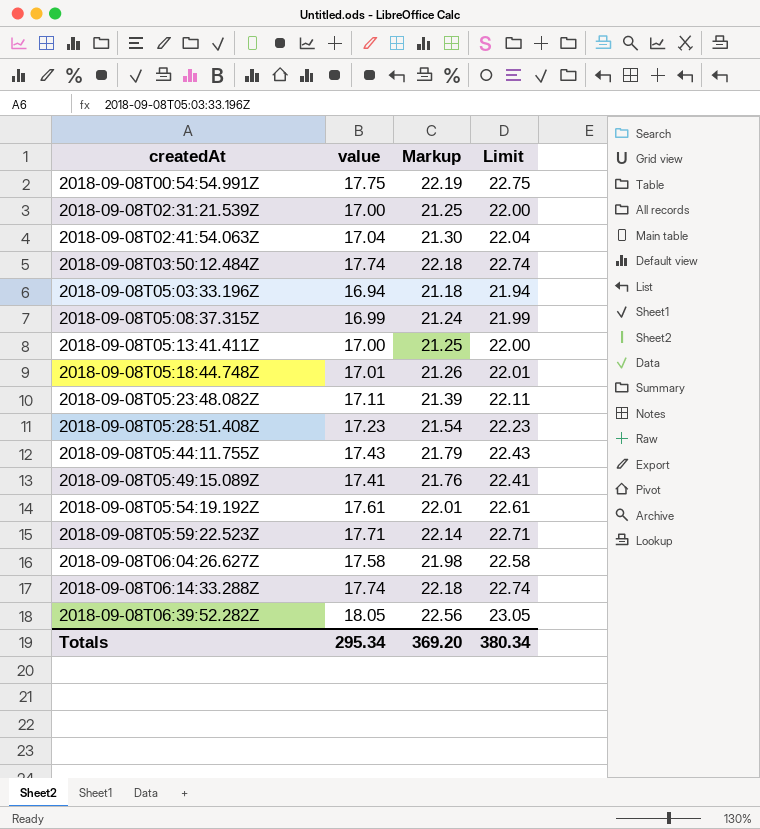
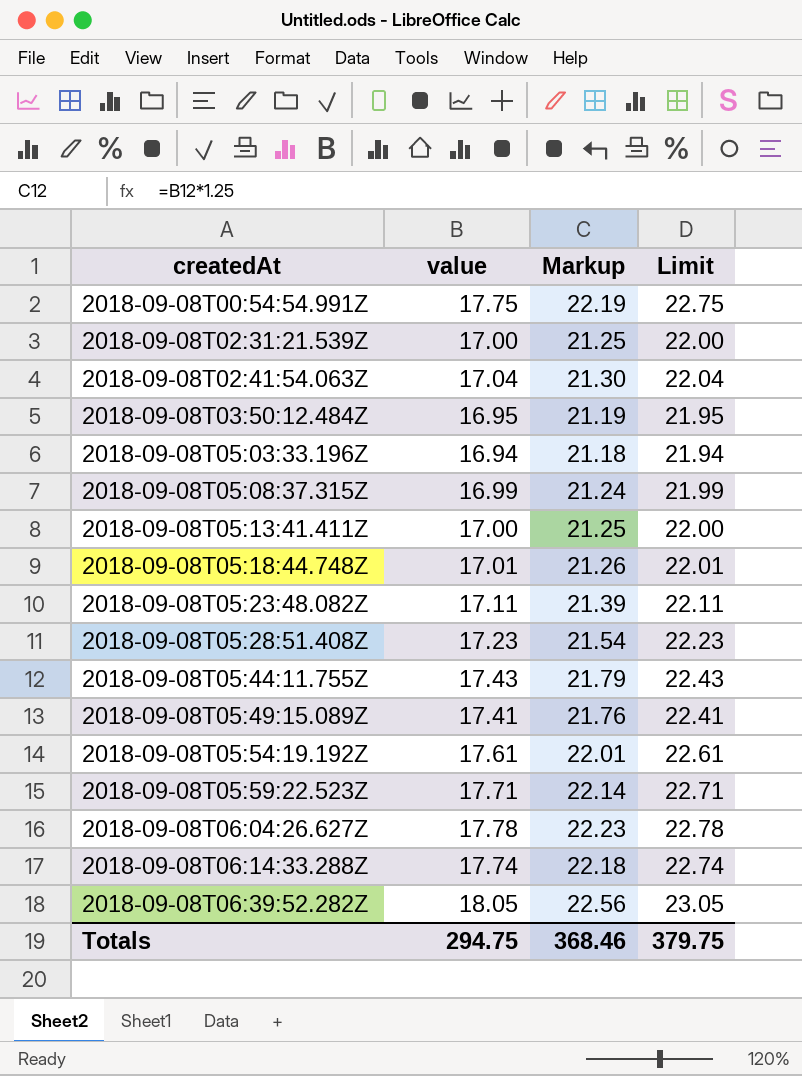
2018-09-08T03:50:12.484Z | value: 17.74 -> 16.95
2018-09-08T03:50:12.484Z | Markup: 22.18 -> 21.19
2018-09-08T03:50:12.484Z | Limit: 22.74 -> 21.95
2018-09-08T06:04:26.627Z | value: 17.58 -> 17.78
2018-09-08T06:04:26.627Z | Markup: 21.98 -> 22.23
2018-09-08T06:04:26.627Z | Limit: 22.58 -> 22.78
Totals | value: 295.34 -> 294.75
Totals | Markup: 369.20 -> 368.46
Totals | Limit: 380.34 -> 379.75

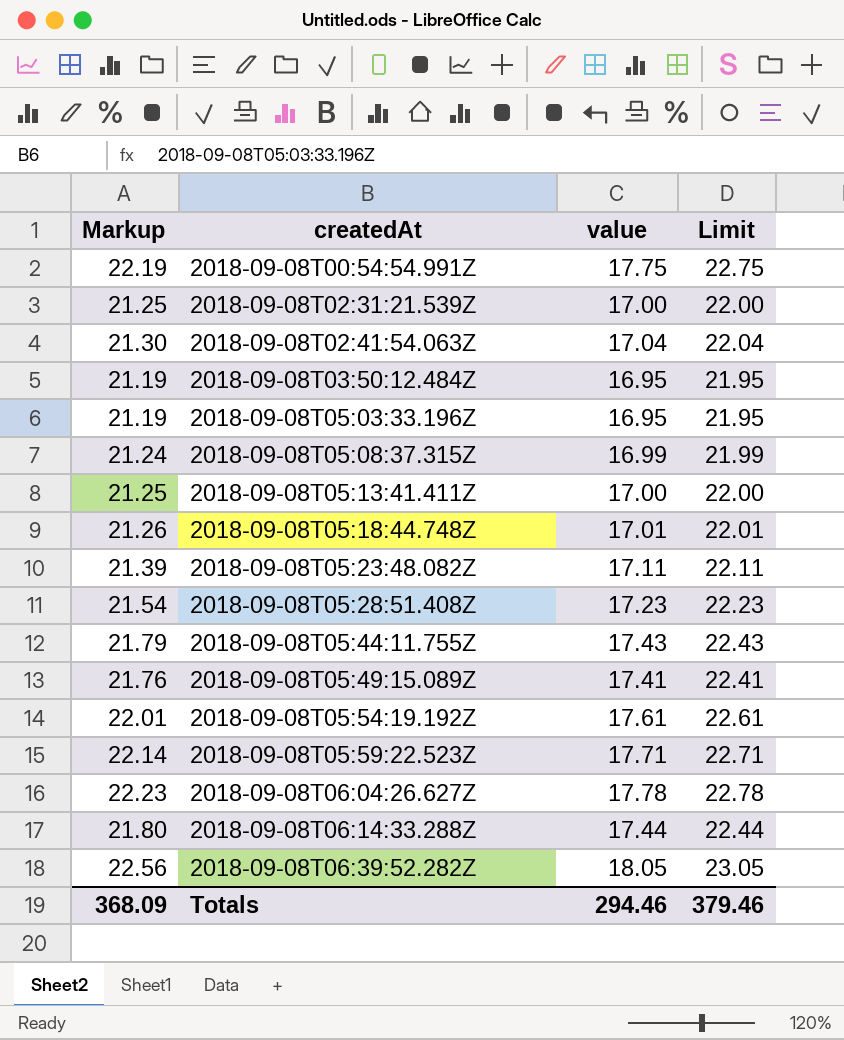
column Markup | position: 3 -> 1
2018-09-08T05:03:33.196Z | Markup: 21.18 -> 21.19
2018-09-08T05:03:33.196Z | value: 16.94 -> 16.95
2018-09-08T05:03:33.196Z | Limit: 21.94 -> 21.95
2018-09-08T06:14:33.288Z | Markup: 22.18 -> 21.80
2018-09-08T06:14:33.288Z | value: 17.74 -> 17.44
2018-09-08T06:14:33.288Z | Limit: 22.74 -> 22.44
Totals | Markup: 368.46 -> 368.09
Totals | value: 294.75 -> 294.46
Totals | Limit: 379.75 -> 379.46

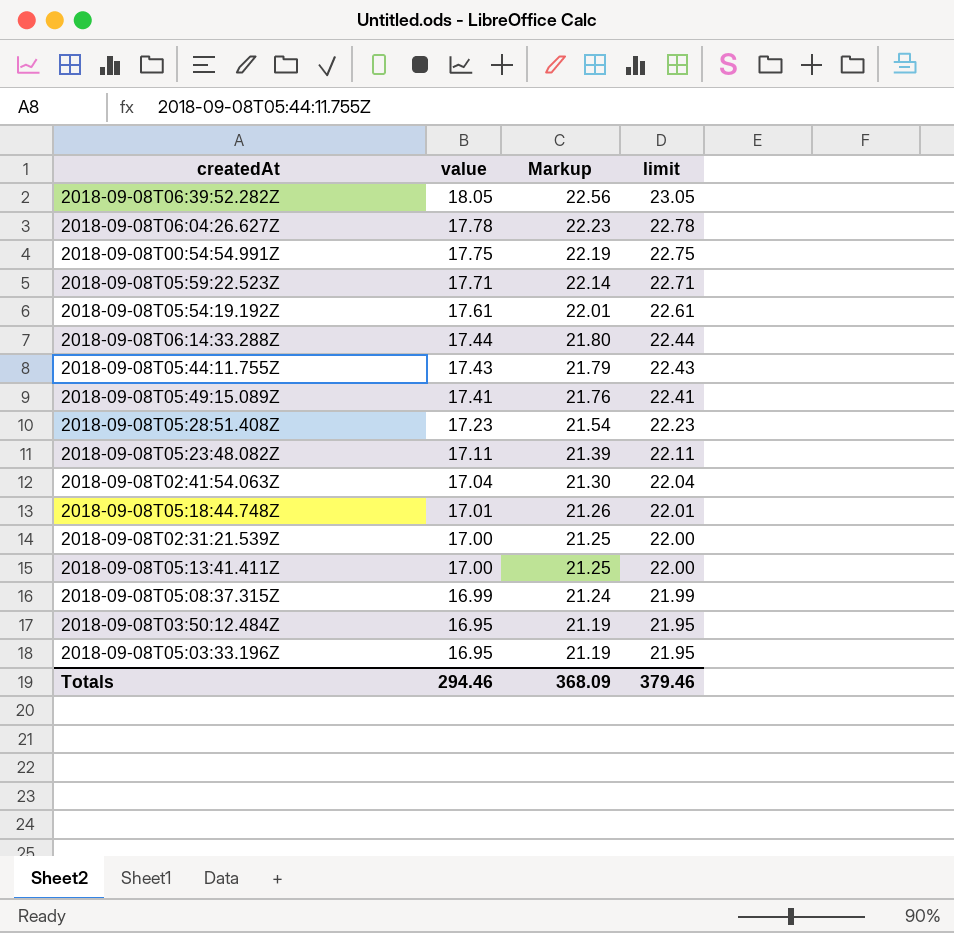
row order: createdAt ascending -> value descending
column Markup | position: 1 -> 3
column name: Limit -> limit

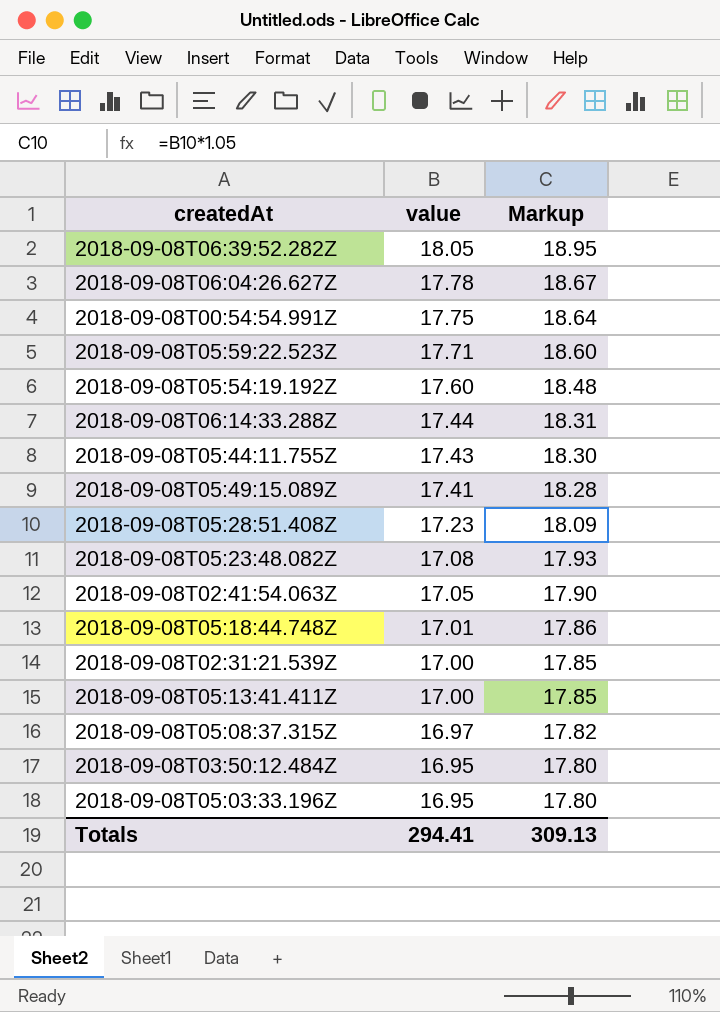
column limit | formula: [value] + 5 -> none
column Markup | formula: [value] * 1.25 -> [value] * 1.05
2018-09-08T05:54:19.192Z | value: 17.61 -> 17.60
2018-09-08T05:23:48.082Z | value: 17.11 -> 17.08
2018-09-08T02:41:54.063Z | value: 17.04 -> 17.05
2018-09-08T05:08:37.315Z | value: 16.99 -> 16.97
Totals | value: 294.46 -> 294.41
Totals | Markup: 368.09 -> 309.13

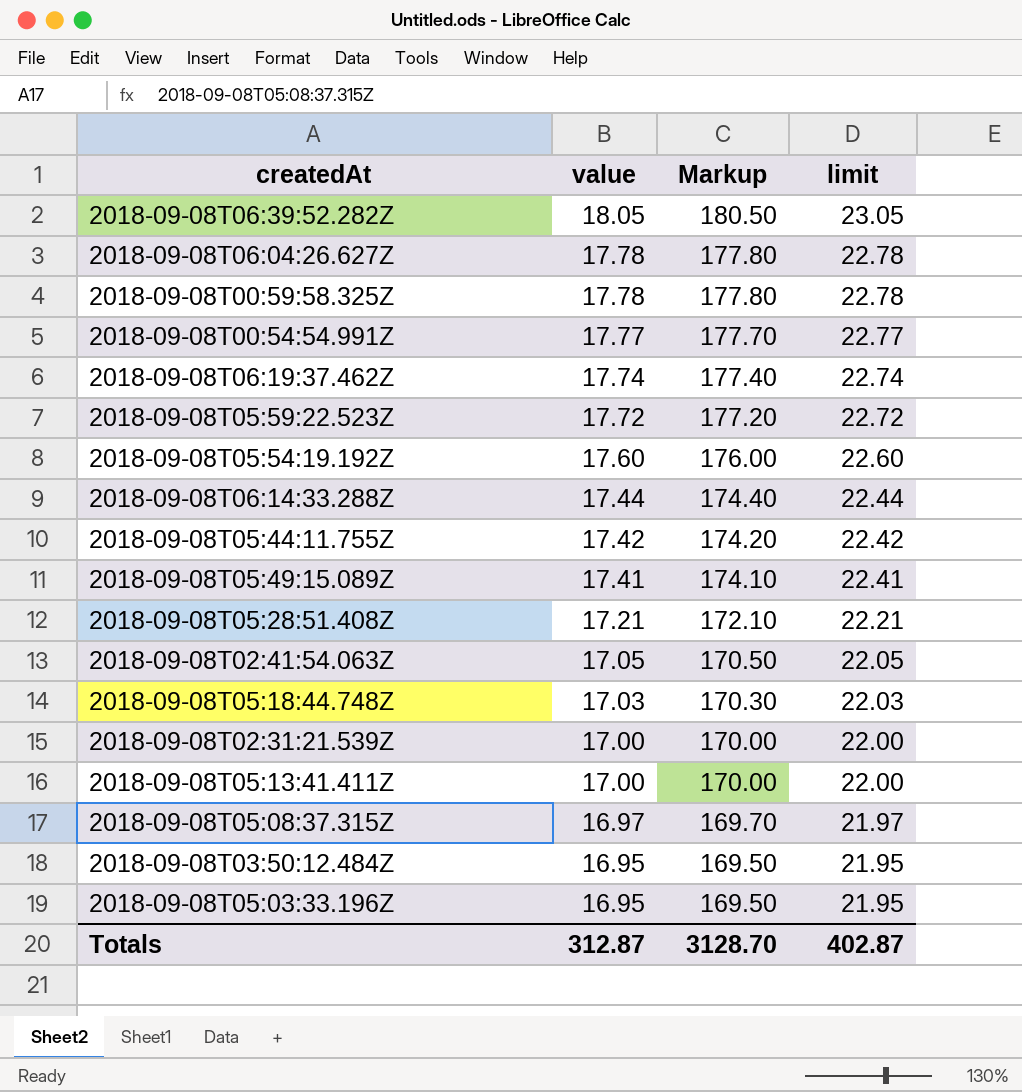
column Markup | formula: [value] * 1.05 -> [value] * 10
column limit | formula: none -> [value] + 5
row 2018-09-08T05:23:48.082Z: 17.08 | 17.93 -> none
row 2018-09-08T00:59:58.325Z: none -> 17.78 | 177.80 | 22.78
2018-09-08T00:54:54.991Z | value: 17.75 -> 17.77
row 2018-09-08T06:19:37.462Z: none -> 17.74 | 177.40 | 22.74
2018-09-08T05:59:22.523Z | value: 17.71 -> 17.72
2018-09-08T05:44:11.755Z | value: 17.43 -> 17.42
2018-09-08T05:28:51.408Z | value: 17.23 -> 17.21
2018-09-08T05:18:44.748Z | value: 17.01 -> 17.03
Totals | value: 294.41 -> 312.87
Totals | Markup: 309.13 -> 3128.70

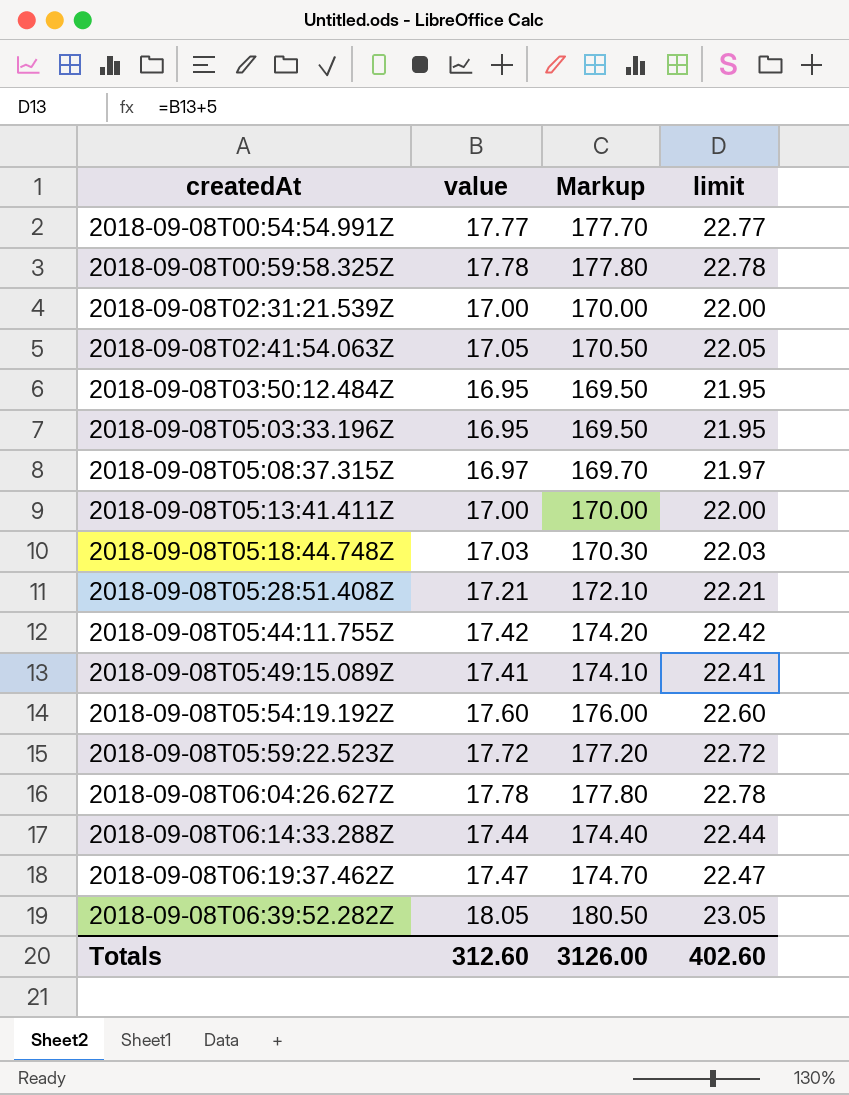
row order: value descending -> createdAt ascending
2018-09-08T06:19:37.462Z | value: 17.74 -> 17.47
2018-09-08T06:19:37.462Z | Markup: 177.40 -> 174.70
2018-09-08T06:19:37.462Z | limit: 22.74 -> 22.47
Totals | value: 312.87 -> 312.60
Totals | Markup: 3128.70 -> 3126.00
Totals | limit: 402.87 -> 402.60

